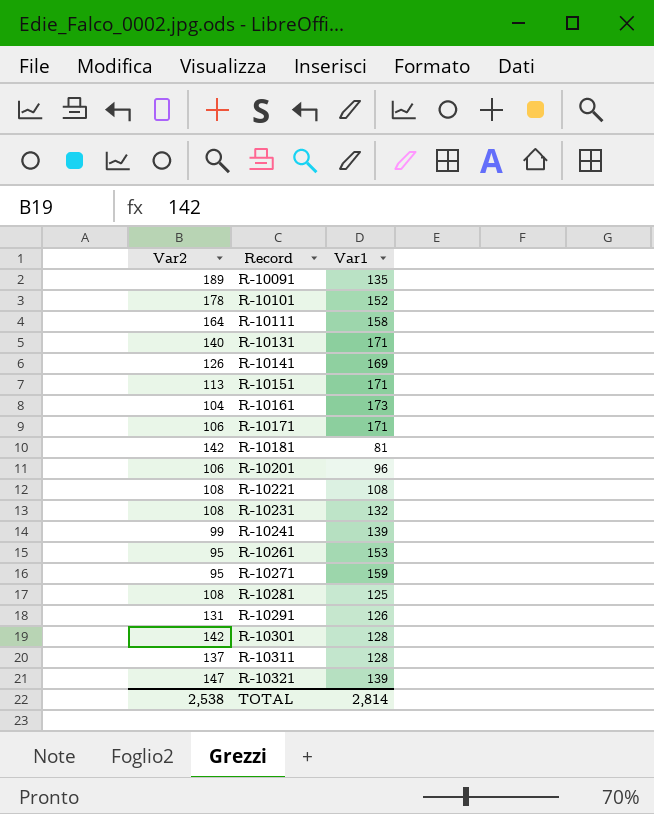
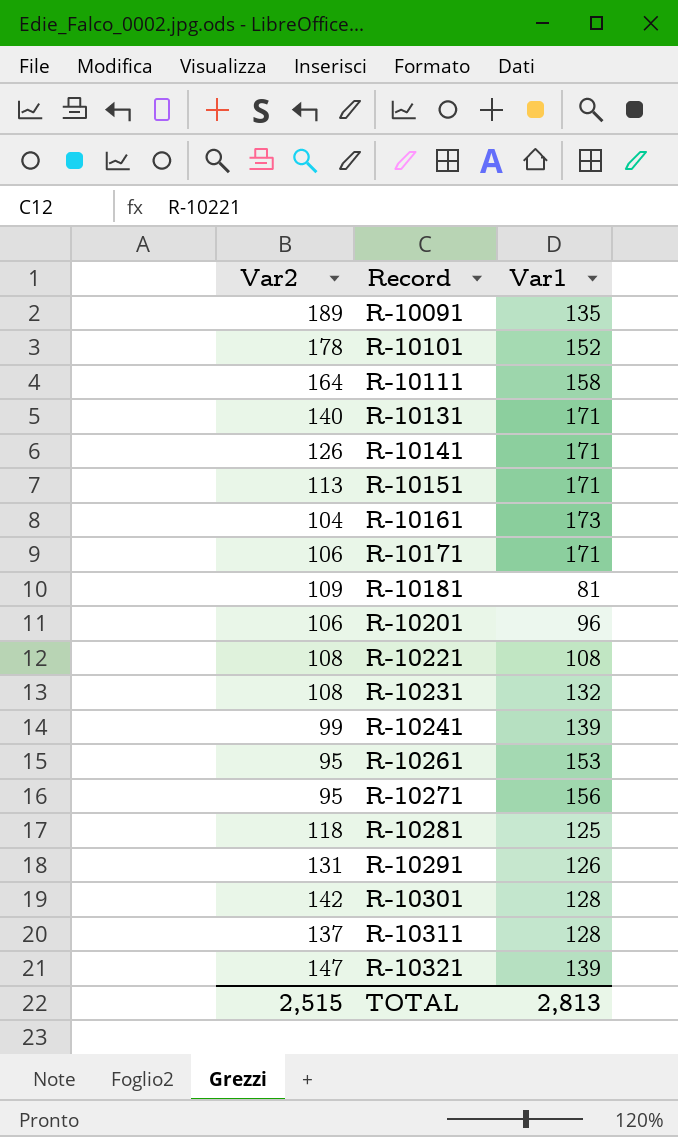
R-10141 | Var1: 169 -> 171
R-10181 | Var2: 142 -> 109
R-10271 | Var1: 159 -> 156
R-10281 | Var2: 108 -> 118
TOTAL | Var2: 2,538 -> 2,515
TOTAL | Var1: 2,814 -> 2,813

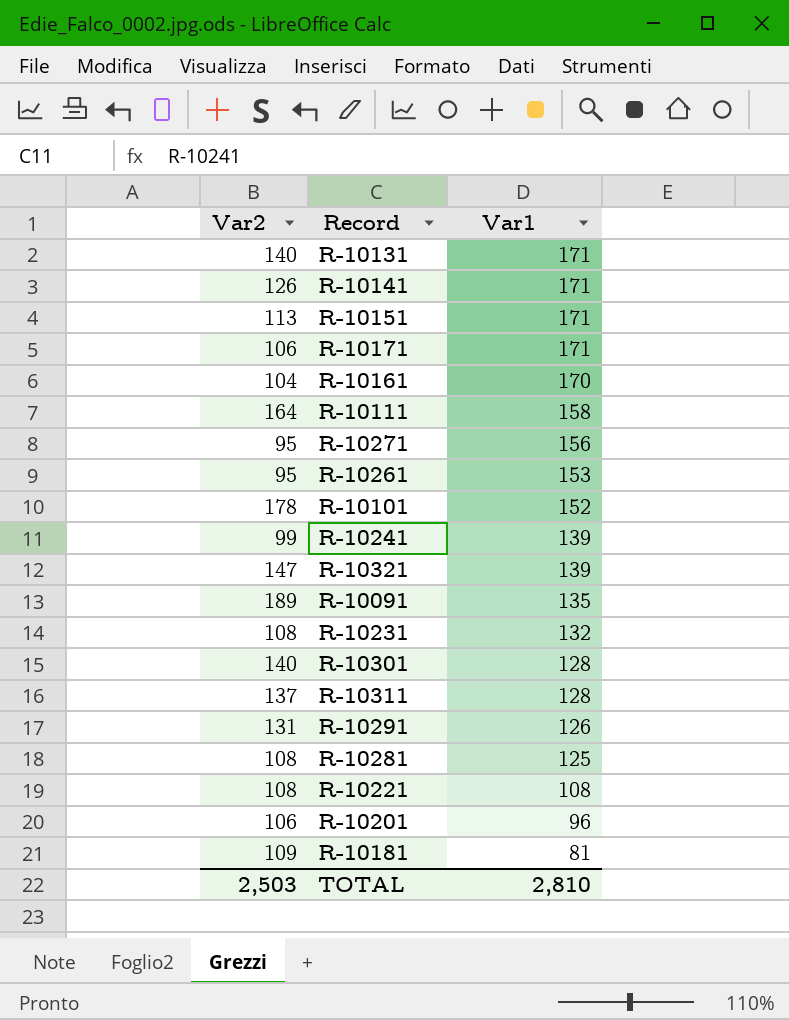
row order: Record ascending -> Var1 descending
R-10161 | Var1: 173 -> 170
R-10301 | Var2: 142 -> 140
R-10281 | Var2: 118 -> 108
TOTAL | Var2: 2,515 -> 2,503
TOTAL | Var1: 2,813 -> 2,810

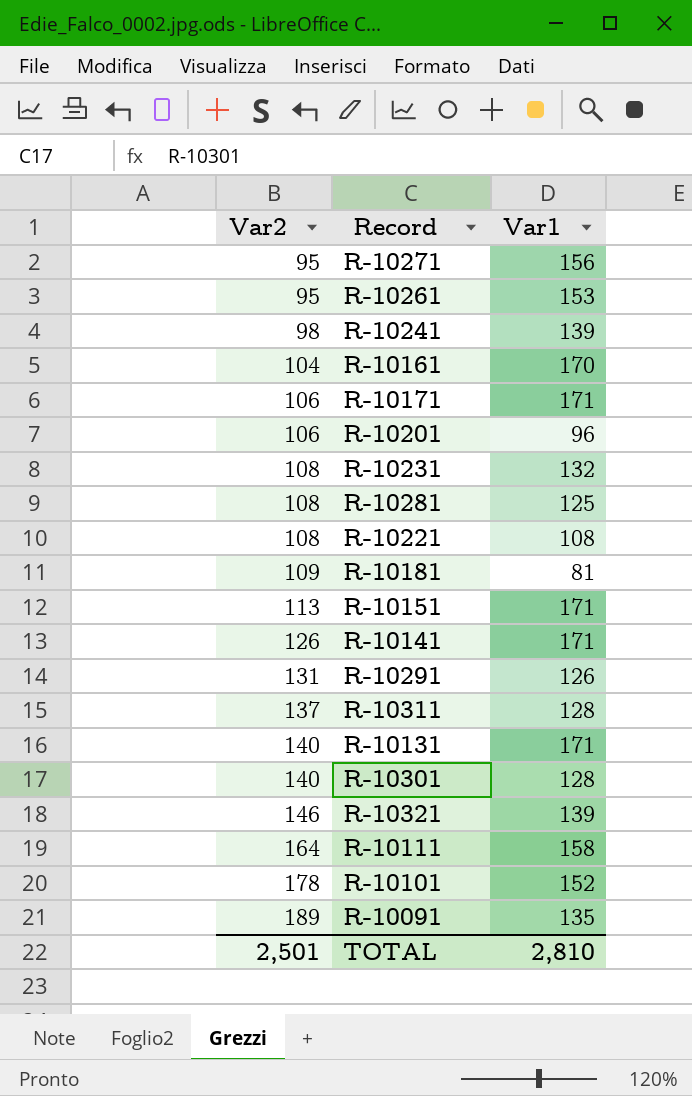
row order: Var1 descending -> Var2 ascending
R-10241 | Var2: 99 -> 98
R-10321 | Var2: 147 -> 146
TOTAL | Var2: 2,503 -> 2,501

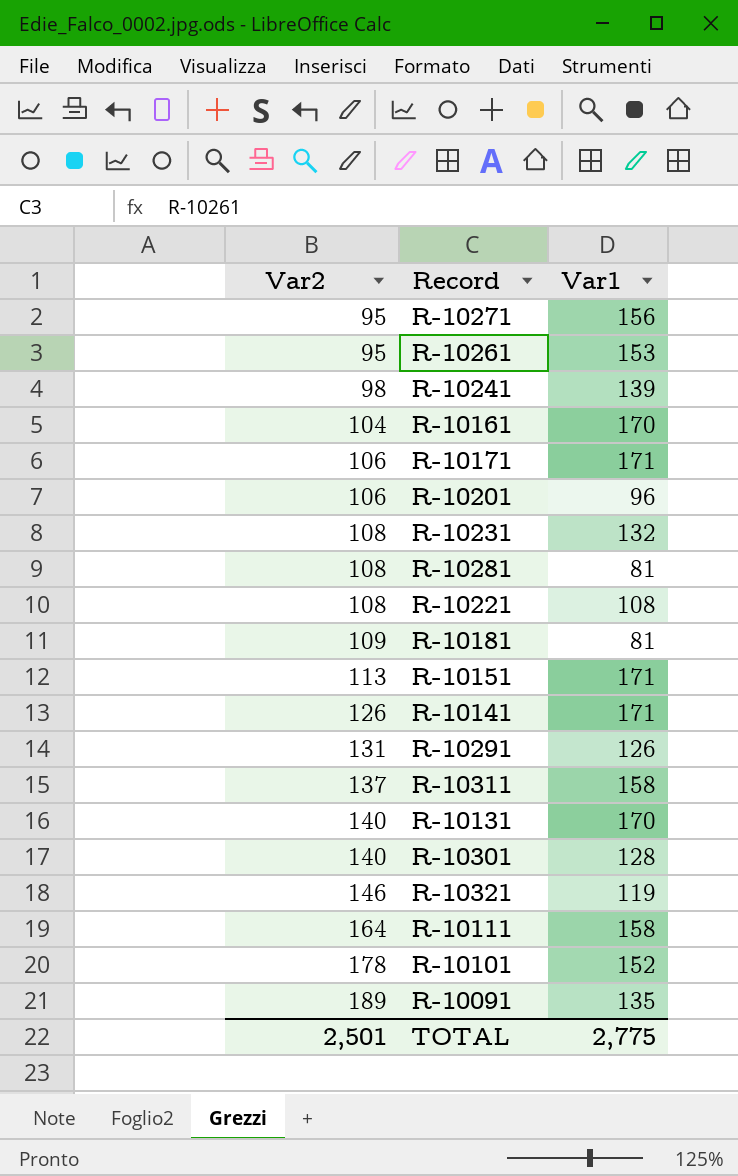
R-10281 | Var1: 125 -> 81
R-10311 | Var1: 128 -> 158
R-10131 | Var1: 171 -> 170
R-10321 | Var1: 139 -> 119
TOTAL | Var1: 2,810 -> 2,775

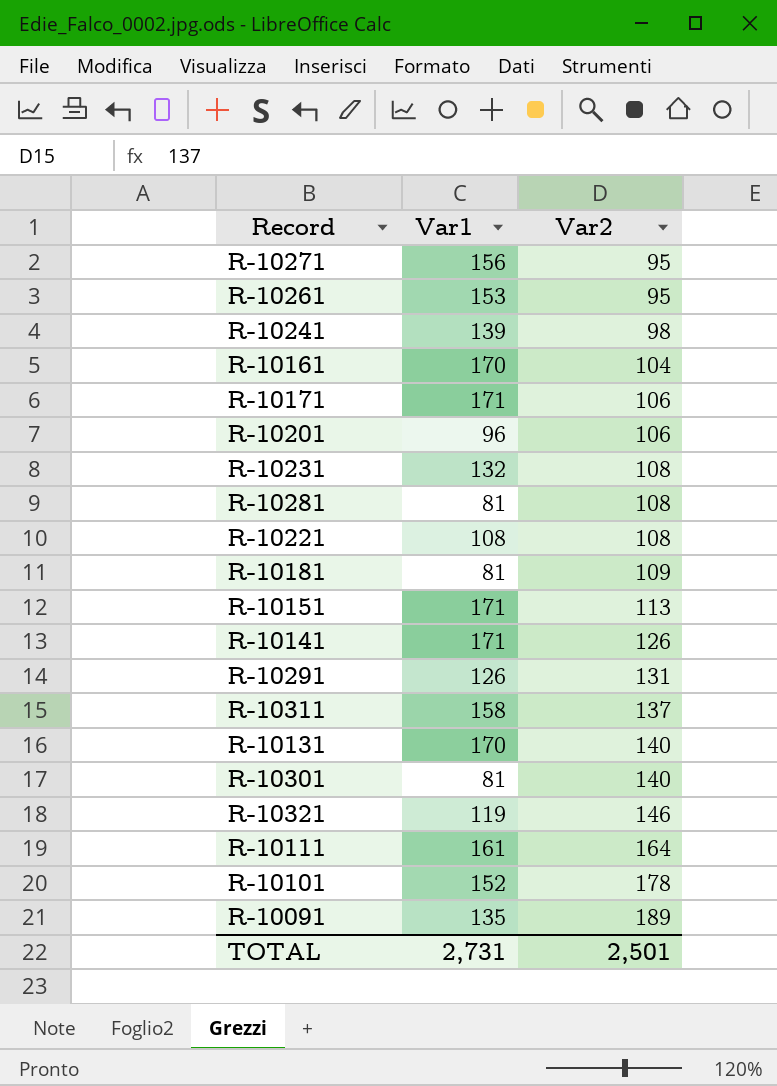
column Var2 | position: 1 -> 3
R-10301 | Var1: 128 -> 81
R-10111 | Var1: 158 -> 161
TOTAL | Var1: 2,775 -> 2,731

